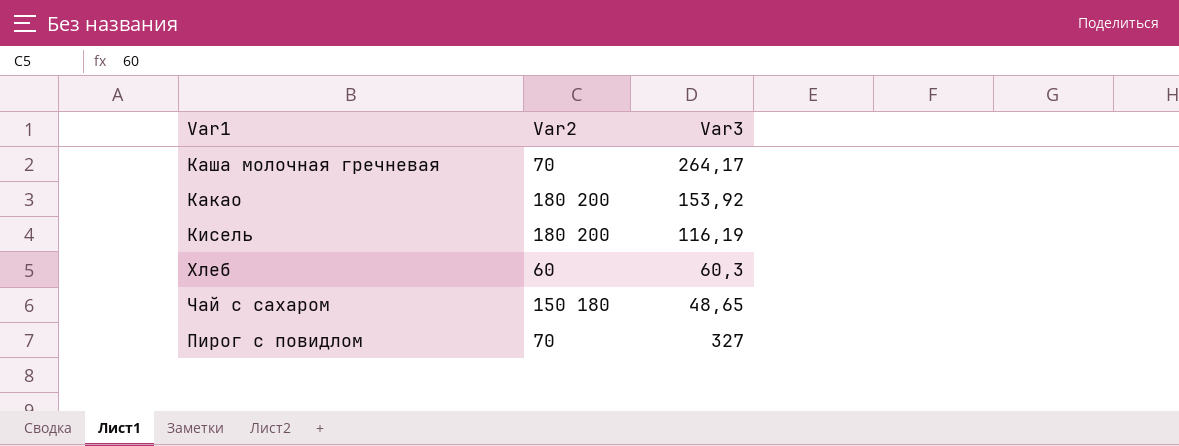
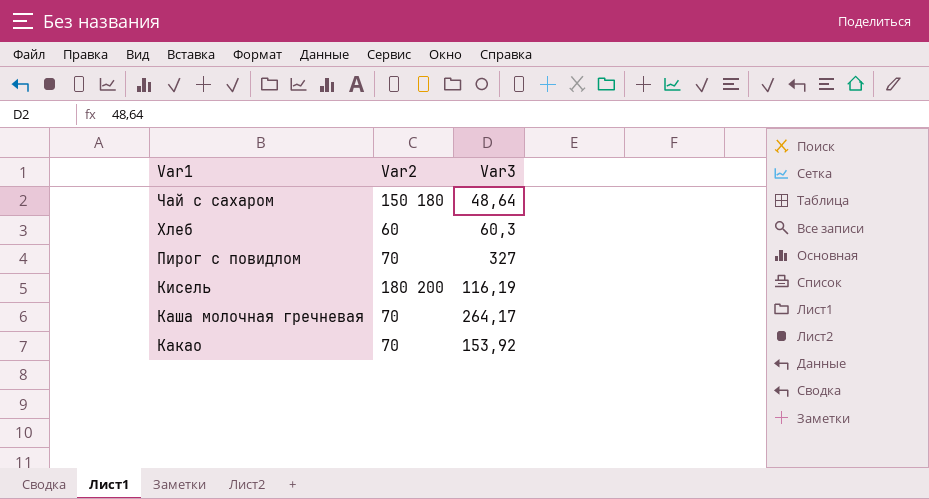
row order: none -> Var1 descending
Чай с сахаром | Var3: 48,65 -> 48,64
Какао | Var2: 180 200 -> 70

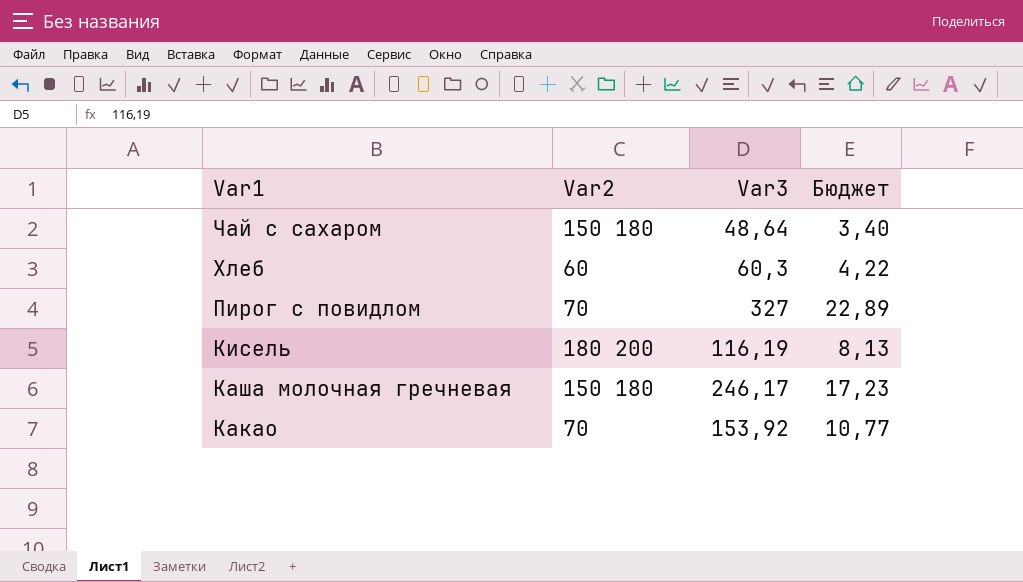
column Бюджет | formula: none -> [Var3] * 0,07
Каша молочная гречневая | Var2: 70 -> 150 180
Каша молочная гречневая | Var3: 264,17 -> 246,17

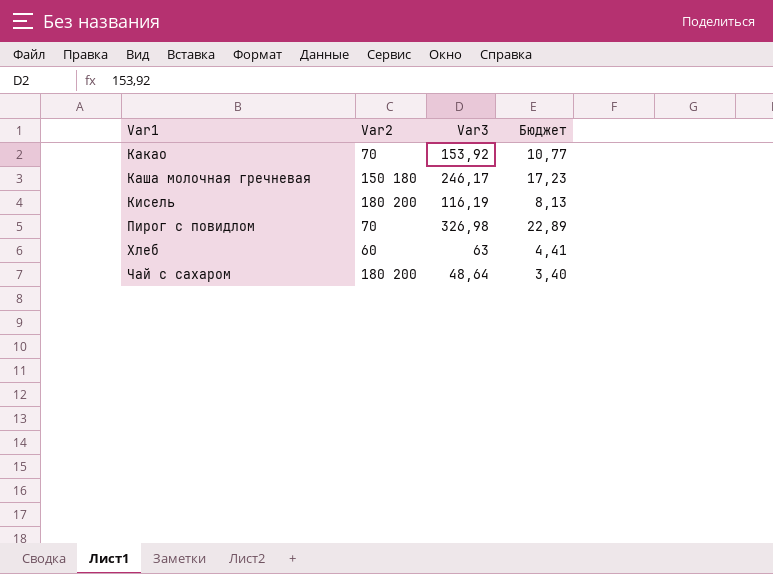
row order: Var1 descending -> Var1 ascending
Пирог с повидлом | Var3: 327 -> 326,98
Хлеб | Var3: 60,3 -> 63
Хлеб | Бюджет: 4,22 -> 4,41
Чай с сахаром | Var2: 150 180 -> 180 200

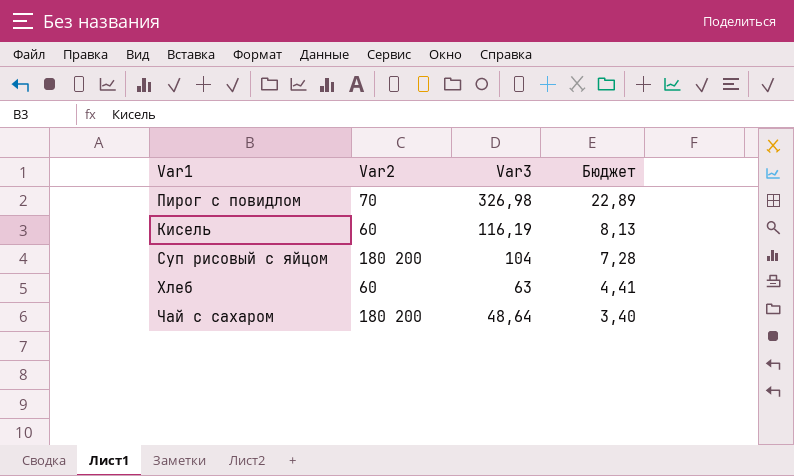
row order: Var1 ascending -> Var3 descending
row Какао: 70 | 153,92 | 10,77 -> none
row Каша молочная гречневая: 150 180 | 246,17 | 17,23 -> none
Кисель | Var2: 180 200 -> 60
row Суп рисовый с яйцом: none -> 180 200 | 104 | 7,28

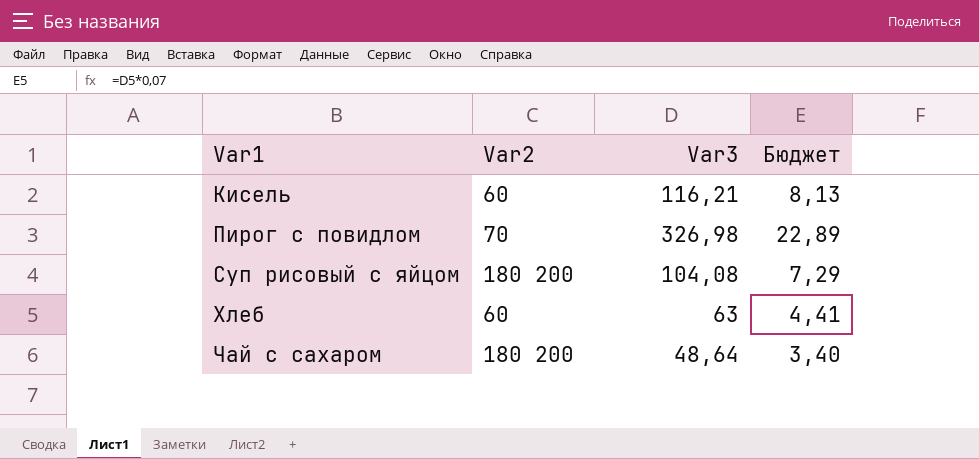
row order: Var3 descending -> Var1 ascending
Кисель | Var3: 116,19 -> 116,21
Суп рисовый с яйцом | Var3: 104 -> 104,08
Суп рисовый с яйцом | Бюджет: 7,28 -> 7,29

